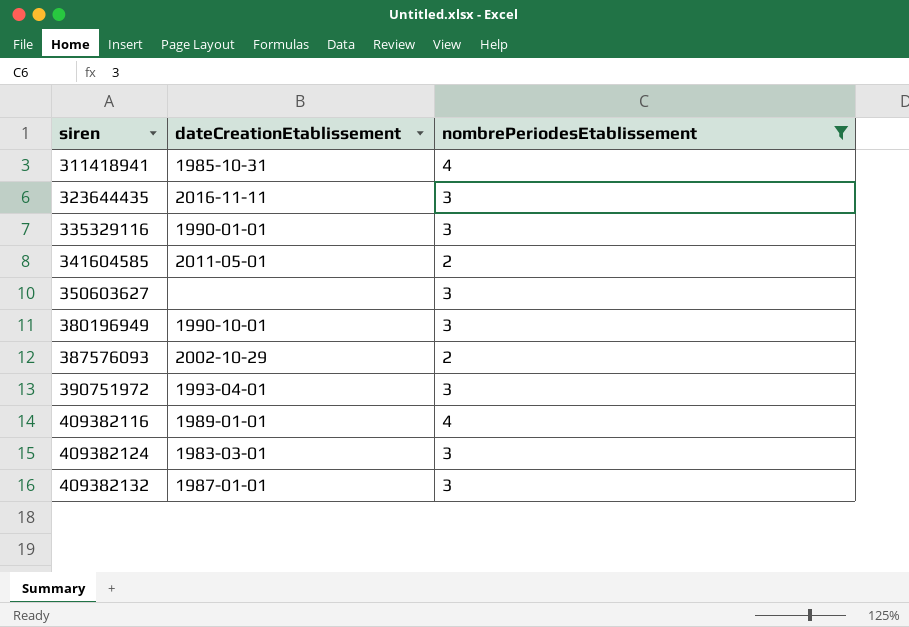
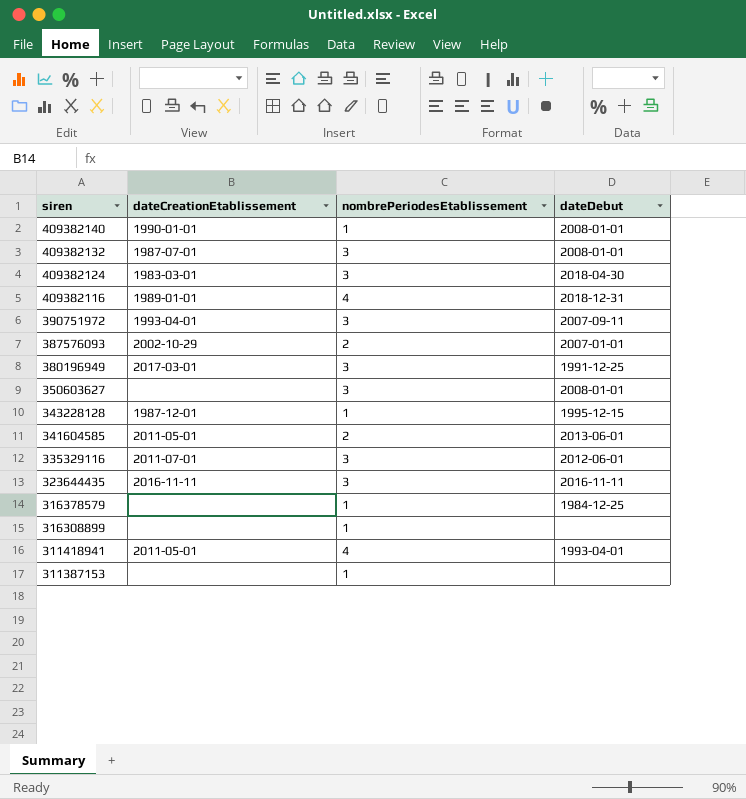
filter: nombrePeriodesEtablissement != 1 -> none
row order: siren ascending -> siren descending
column dateDebut | position: none -> 4
409382132 | dateCreationEtablissement: 1987-01-01 -> 1987-07-01
380196949 | dateCreationEtablissement: 1990-10-01 -> 2017-03-01
335329116 | dateCreationEtablissement: 1990-01-01 -> 2011-07-01
311418941 | dateCreationEtablissement: 1985-10-31 -> 2011-05-01

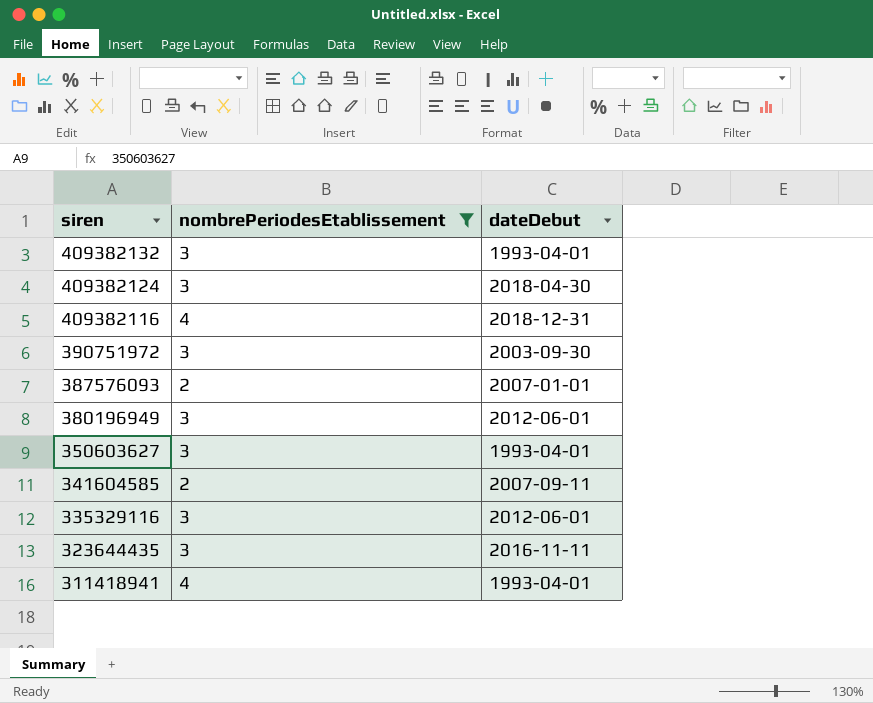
filter: none -> nombrePeriodesEtablissement != 1
column dateCreationEtablissement | position: 2 -> none
409382132 | dateDebut: 2008-01-01 -> 1993-04-01
390751972 | dateDebut: 2007-09-11 -> 2003-09-30
380196949 | dateDebut: 1991-12-25 -> 2012-06-01
350603627 | dateDebut: 2008-01-01 -> 1993-04-01
341604585 | dateDebut: 2013-06-01 -> 2007-09-11

